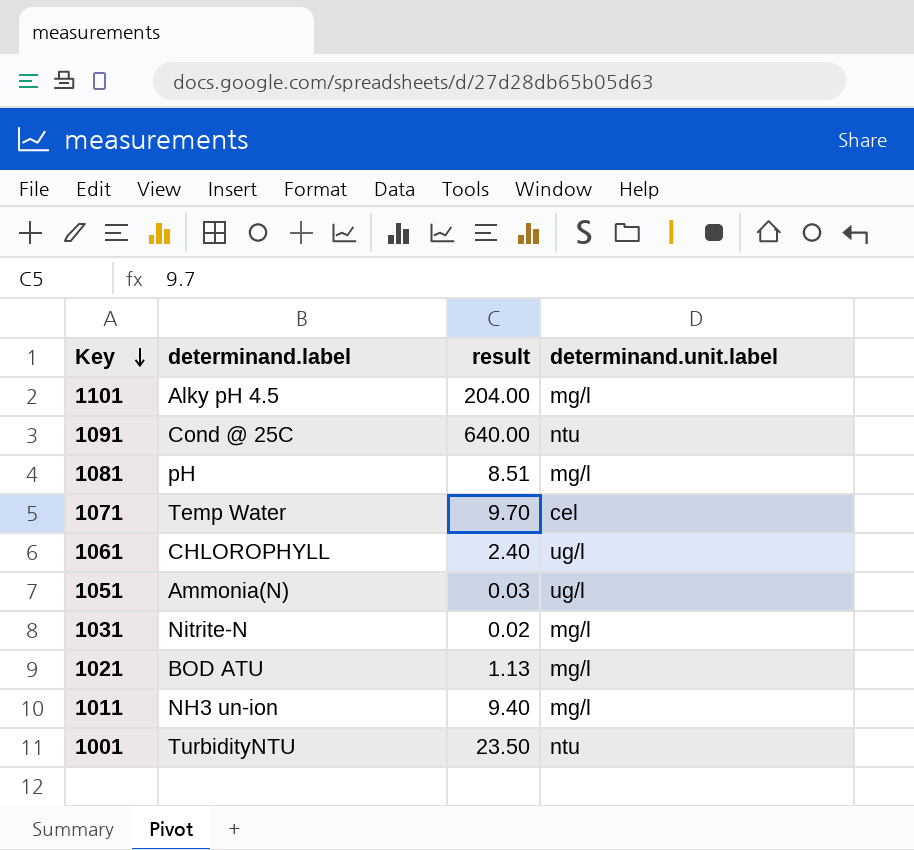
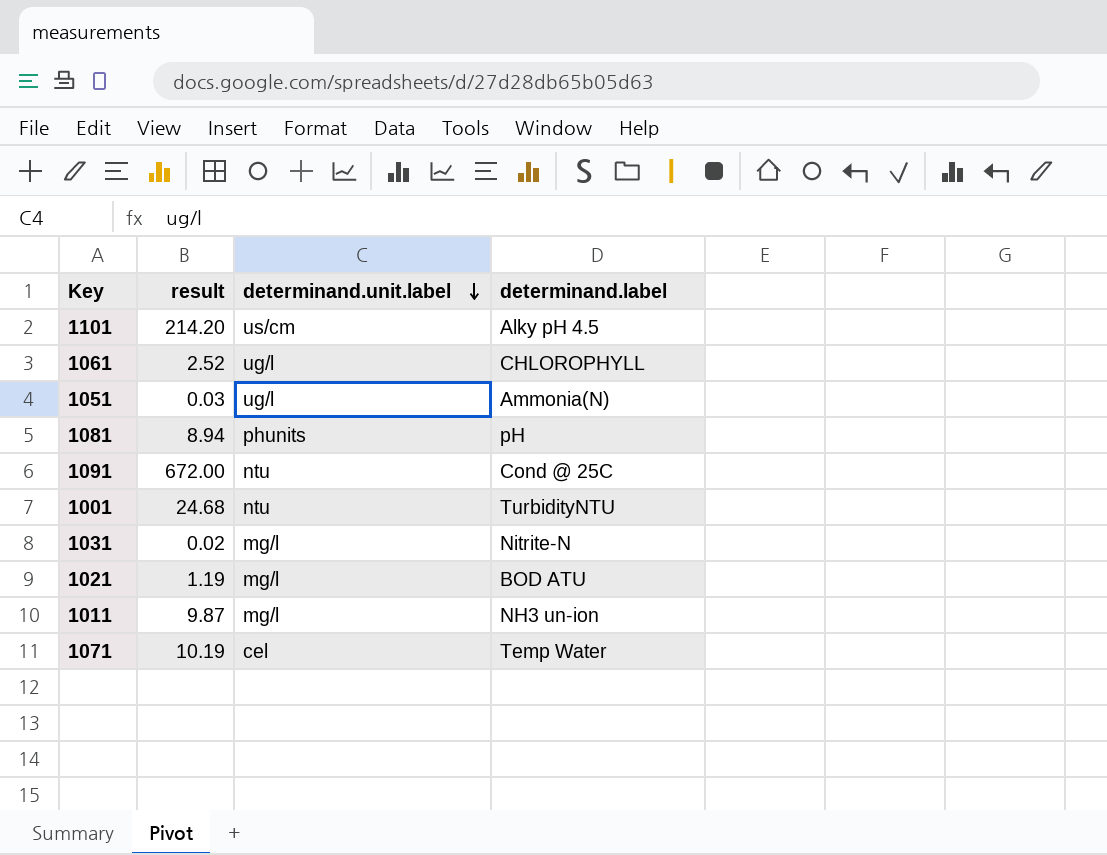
row order: Key descending -> determinand.unit.label descending
column determinand.label | position: 2 -> 4
1101 | result: 204.00 -> 214.20
1101 | determinand.unit.label: mg/l -> us/cm
1061 | result: 2.40 -> 2.52
1081 | result: 8.51 -> 8.94
1081 | determinand.unit.label: mg/l -> phunits
1091 | result: 640.00 -> 672.00
1001 | result: 23.50 -> 24.68
1021 | result: 1.13 -> 1.19
1011 | result: 9.40 -> 9.87
1071 | result: 9.70 -> 10.19

